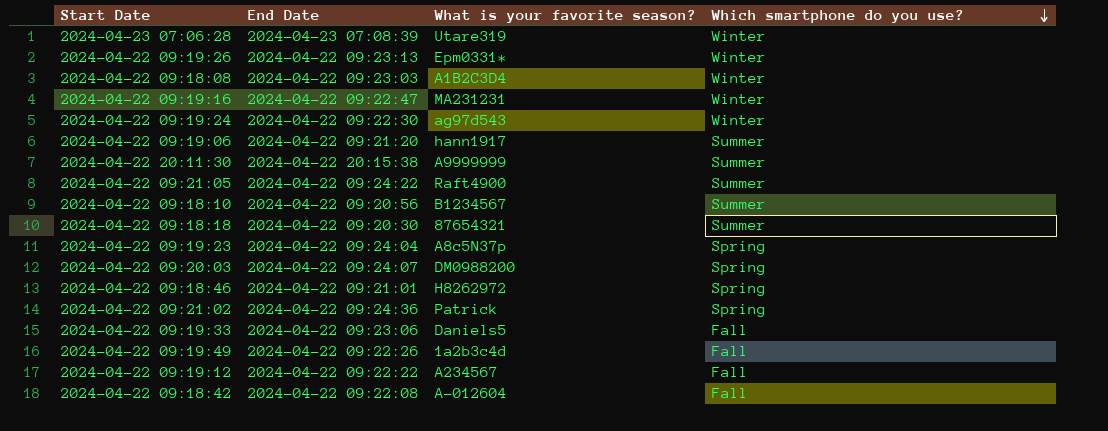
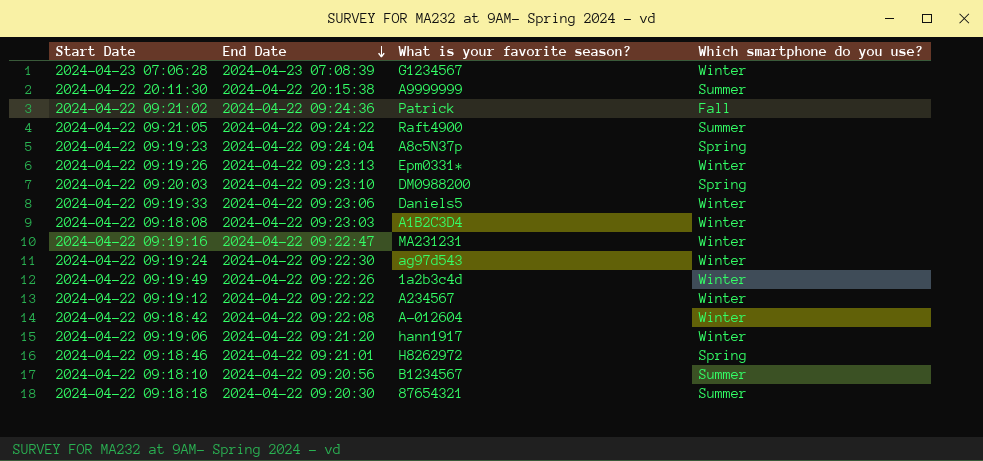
row order: Which smartphone do you use? descending -> End Date descending
2024-04-23 07:06:28 | What is your favorite season?: Utare319 -> G1234567
2024-04-22 09:21:02 | Which smartphone do you use?: Spring -> Fall
2024-04-22 09:20:03 | End Date: 2024-04-22 09:24:07 -> 2024-04-22 09:23:10
2024-04-22 09:19:33 | Which smartphone do you use?: Fall -> Winter
2024-04-22 09:19:49 | Which smartphone do you use?: Fall -> Winter
2024-04-22 09:19:12 | Which smartphone do you use?: Fall -> Winter
2024-04-22 09:18:42 | Which smartphone do you use?: Fall -> Winter
2024-04-22 09:19:06 | Which smartphone do you use?: Summer -> Winter

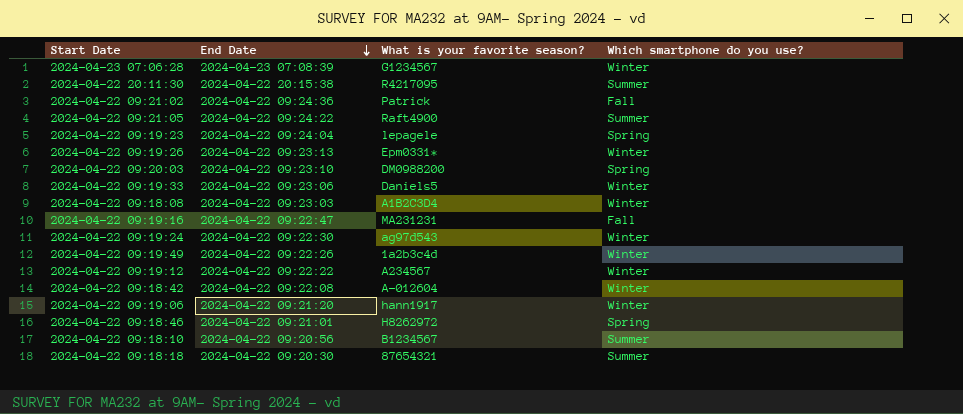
2024-04-22 20:11:30 | What is your favorite season?: A9999999 -> R4217095
2024-04-22 09:19:23 | What is your favorite season?: A8c5N37p -> lepagele
2024-04-22 09:19:16 | Which smartphone do you use?: Winter -> Fall

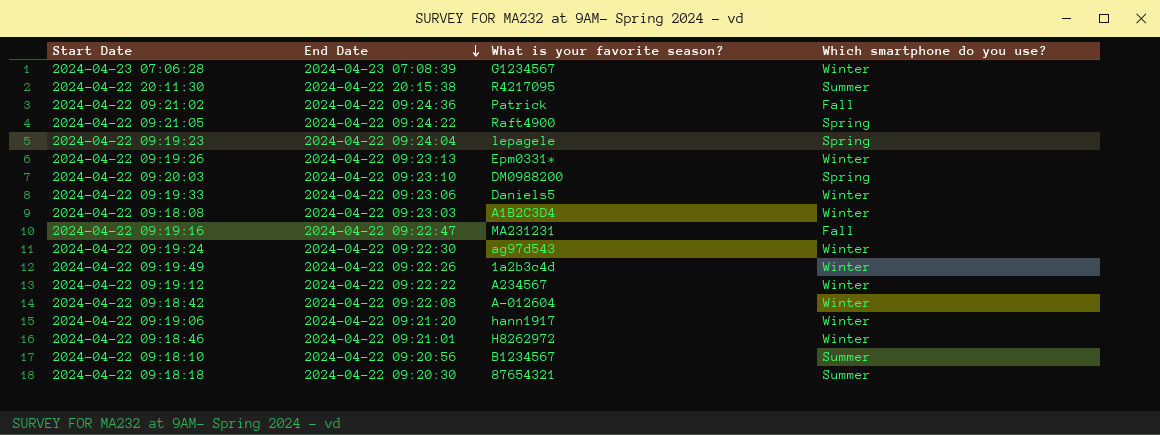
2024-04-22 09:21:05 | Which smartphone do you use?: Summer -> Spring
2024-04-22 09:18:46 | Which smartphone do you use?: Spring -> Winter

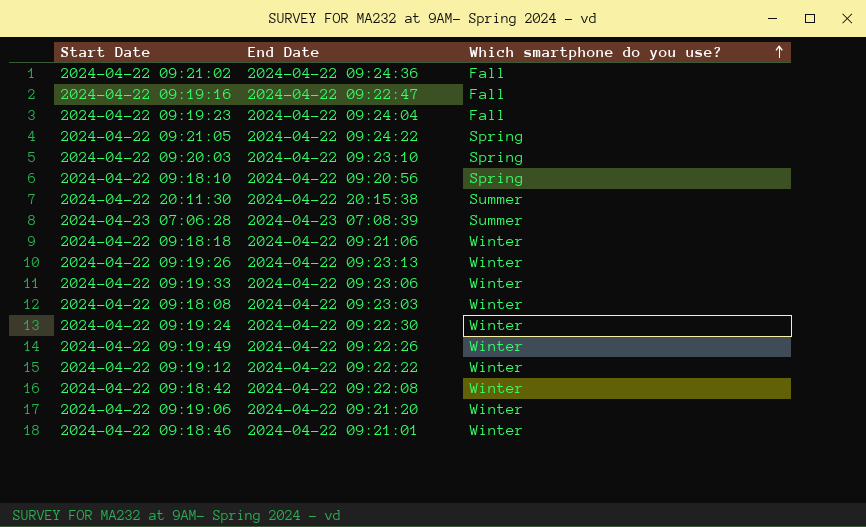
row order: End Date descending -> Which smartphone do you use? ascending
column What is your favorite season? | position: 3 -> none
2024-04-22 09:19:23 | Which smartphone do you use?: Spring -> Fall
2024-04-22 09:18:10 | Which smartphone do you use?: Summer -> Spring
2024-04-23 07:06:28 | Which smartphone do you use?: Winter -> Summer
2024-04-22 09:18:18 | End Date: 2024-04-22 09:20:30 -> 2024-04-22 09:21:06
2024-04-22 09:18:18 | Which smartphone do you use?: Summer -> Winter

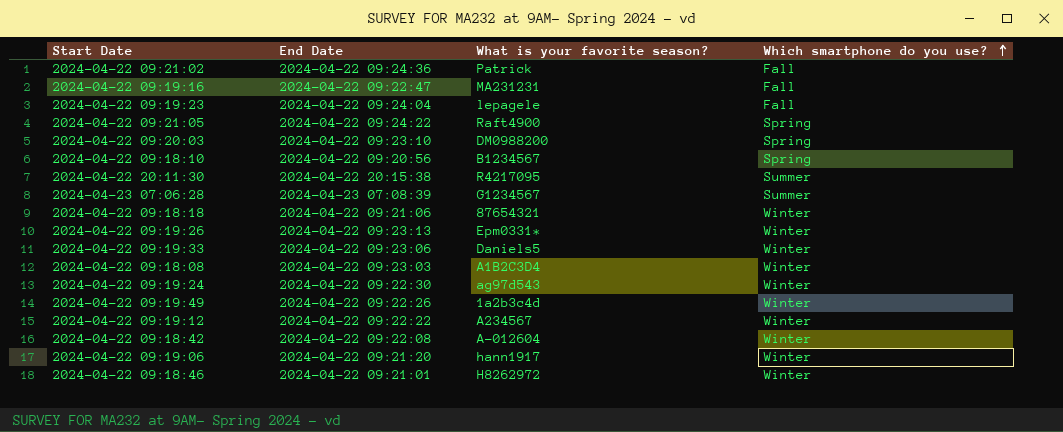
column What is your favorite season? | position: none -> 3

